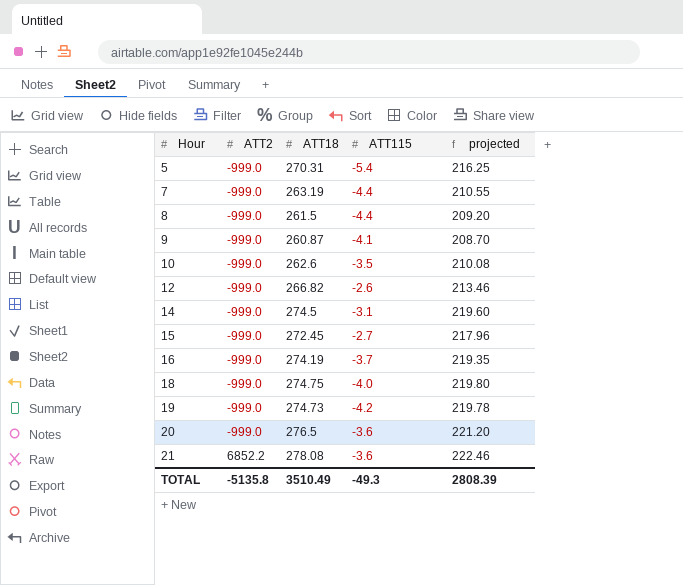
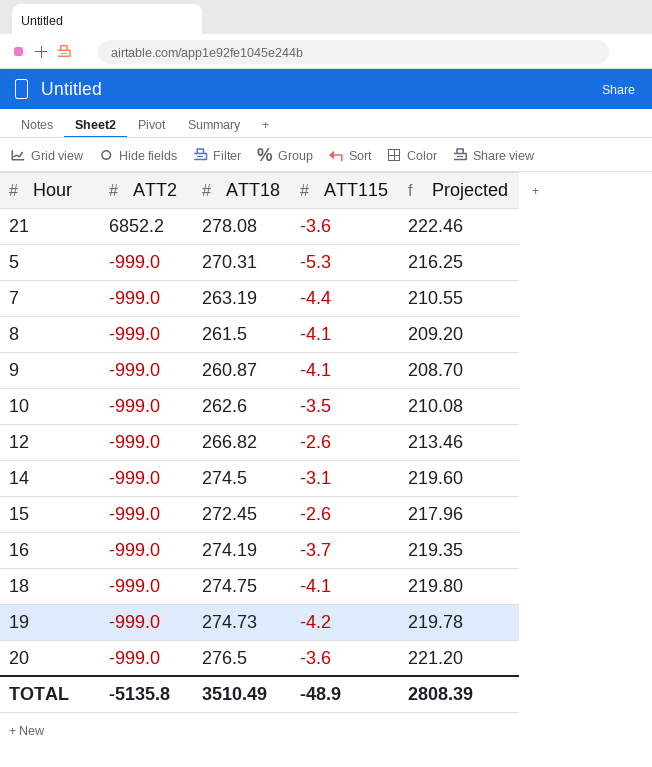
row order: Hour ascending -> ATT2 descending
column name: projected -> Projected
5 | ATT115: -5.4 -> -5.3
8 | ATT115: -4.4 -> -4.1
15 | ATT115: -2.7 -> -2.6
18 | ATT115: -4.0 -> -4.1
TOTAL | ATT115: -49.3 -> -48.9

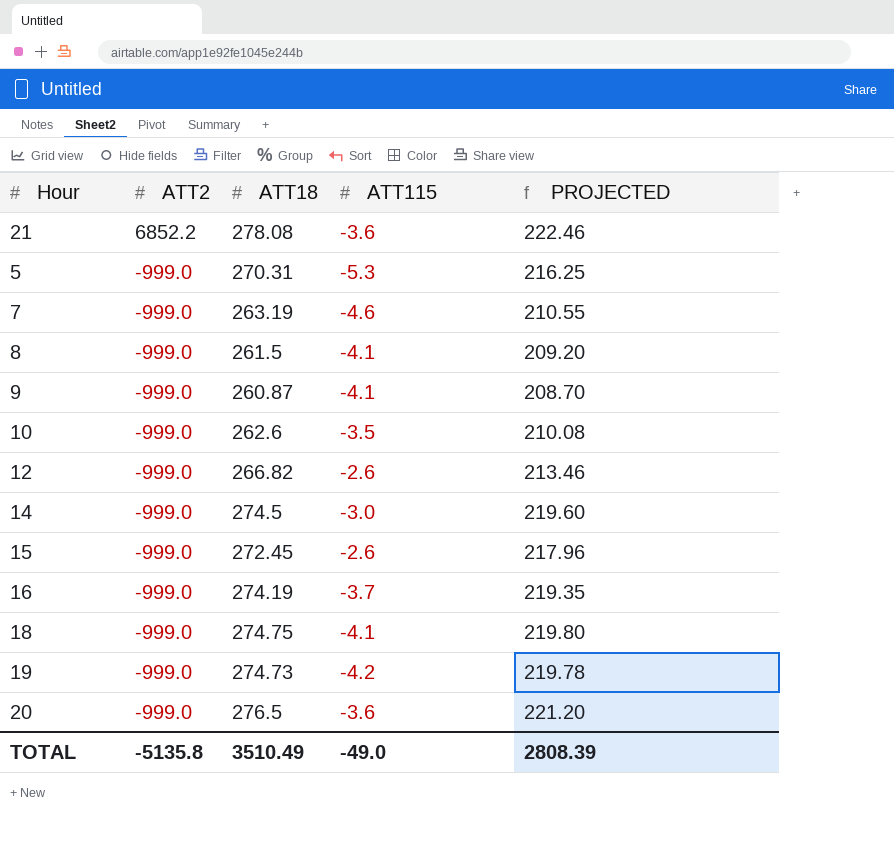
column name: Projected -> PROJECTED
7 | ATT115: -4.4 -> -4.6
14 | ATT115: -3.1 -> -3.0
TOTAL | ATT115: -48.9 -> -49.0

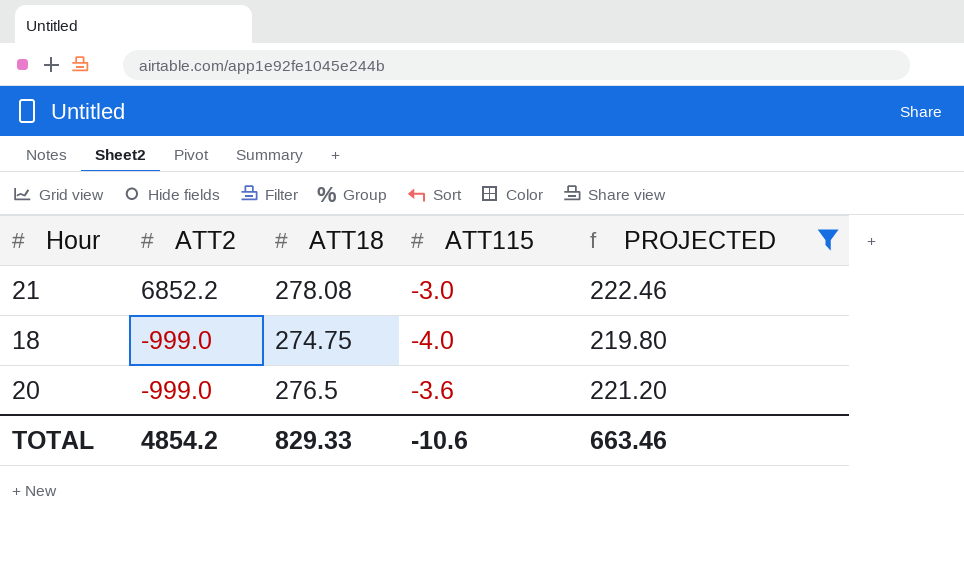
filter: none -> PROJECTED >= 219.80
21 | ATT115: -3.6 -> -3.0
18 | ATT115: -4.1 -> -4.0
TOTAL | ATT2: -5135.8 -> 4854.2
TOTAL | ATT18: 3510.49 -> 829.33
TOTAL | ATT115: -49.0 -> -10.6
TOTAL | PROJECTED: 2808.39 -> 663.46

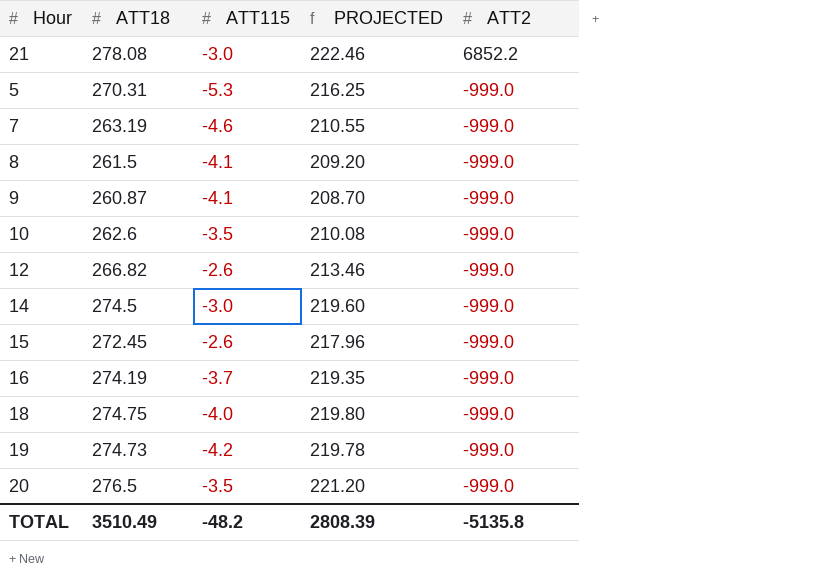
filter: PROJECTED >= 219.80 -> none
column ATT2 | position: 2 -> 5
20 | ATT115: -3.6 -> -3.5
TOTAL | ATT18: 829.33 -> 3510.49
TOTAL | ATT115: -10.6 -> -48.2
TOTAL | PROJECTED: 663.46 -> 2808.39
TOTAL | ATT2: 4854.2 -> -5135.8

